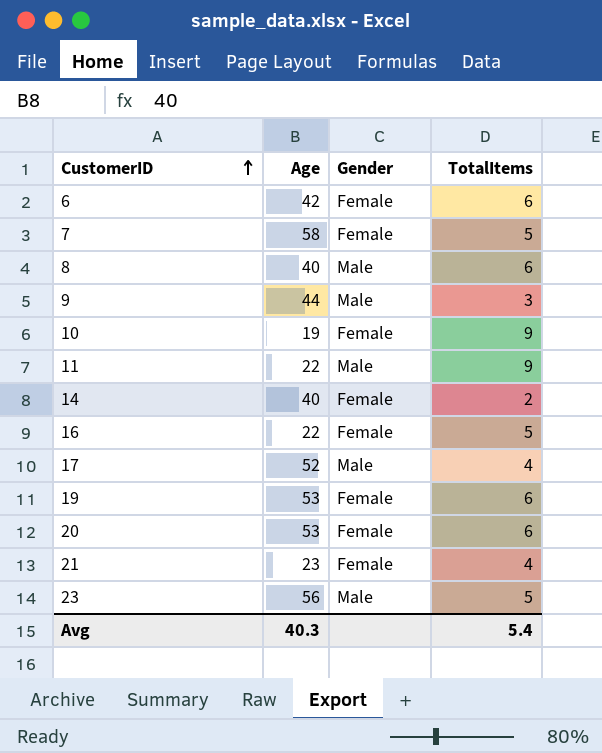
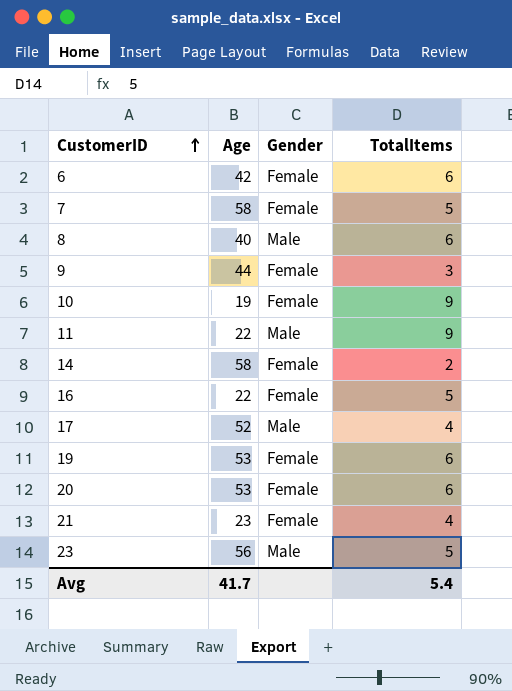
9 | Gender: Male -> Female
14 | Age: 40 -> 58
Avg | Age: 40.3 -> 41.7

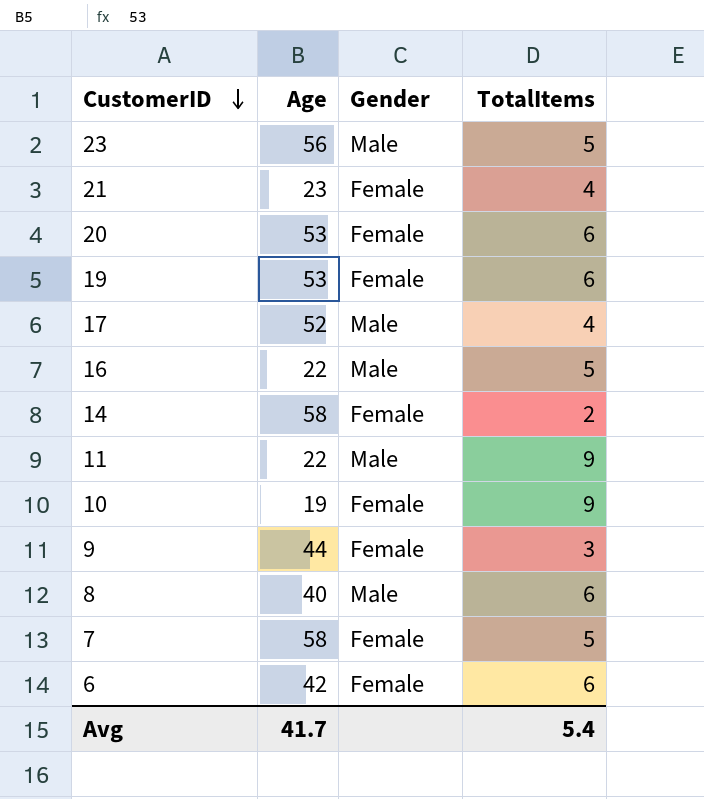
row order: CustomerID ascending -> CustomerID descending
16 | Gender: Female -> Male

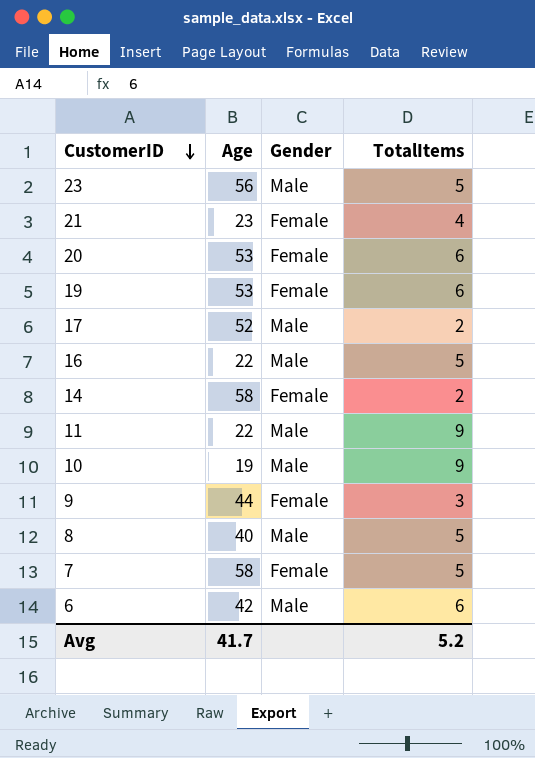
17 | TotalItems: 4 -> 2
10 | Gender: Female -> Male
8 | TotalItems: 6 -> 5
6 | Gender: Female -> Male
Avg | TotalItems: 5.4 -> 5.2

